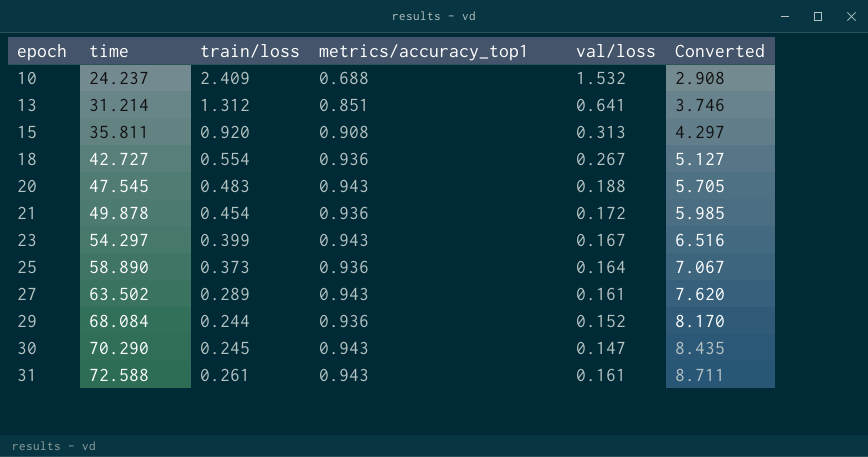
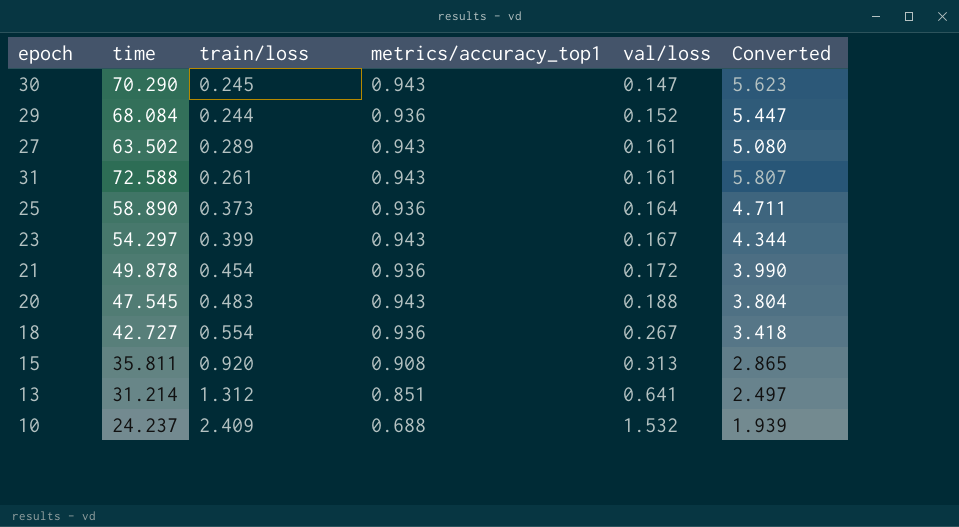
row order: epoch ascending -> val/loss ascending
column Converted | formula: [time] * 0.12 -> [time] * 0.08

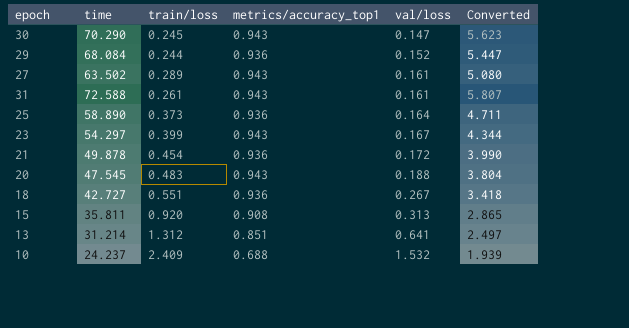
18 | train/loss: 0.554 -> 0.551

